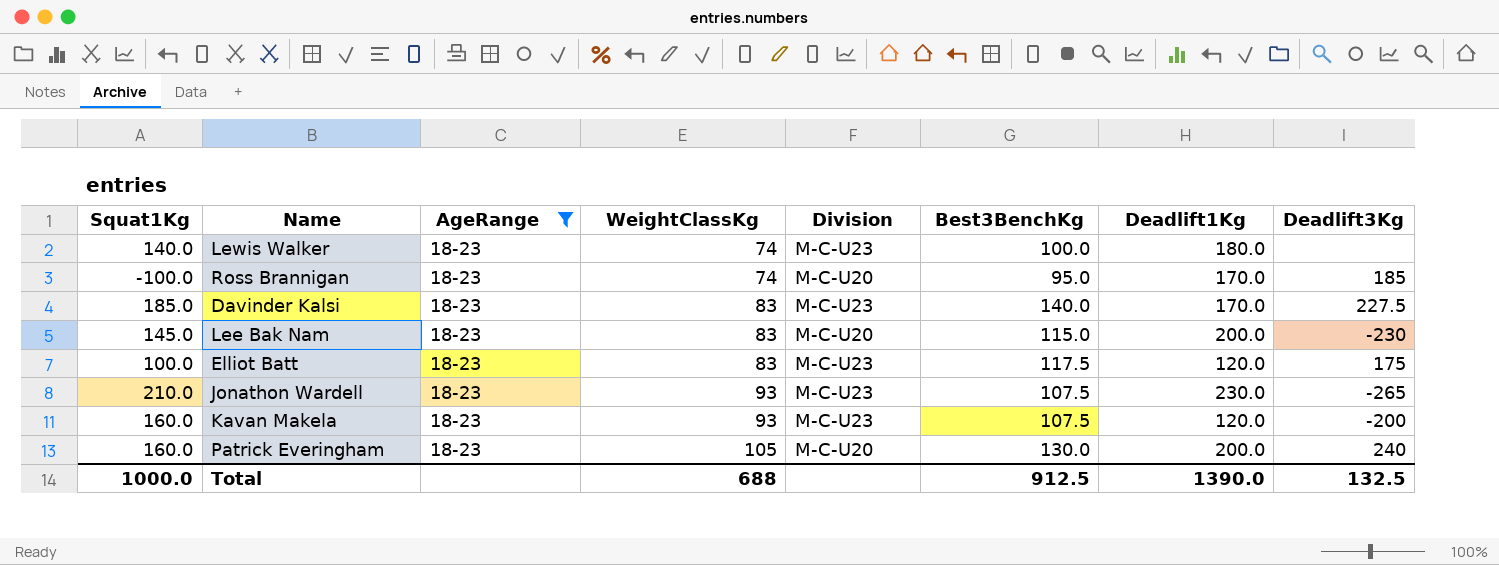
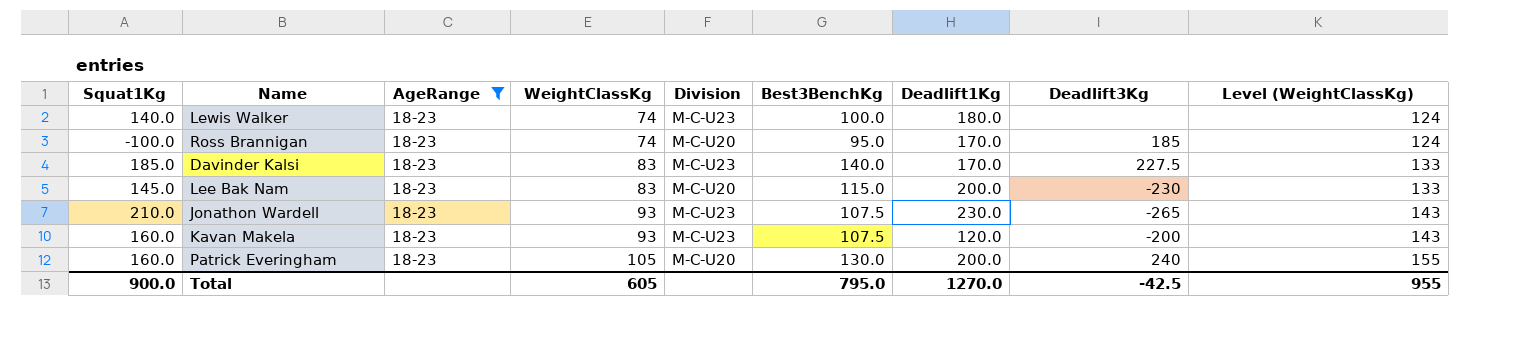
column Level (WeightClassKg) | formula: none -> [WeightClassKg] + 50
row Elliot Batt: 100.0 | 18-23 | 83 | M-C-U23 | 117.5 | 120.0 | 175 -> none
Total | Squat1Kg: 1000.0 -> 900.0
Total | WeightClassKg: 688 -> 605
Total | Best3BenchKg: 912.5 -> 795.0
Total | Deadlift1Kg: 1390.0 -> 1270.0
Total | Deadlift3Kg: 132.5 -> -42.5

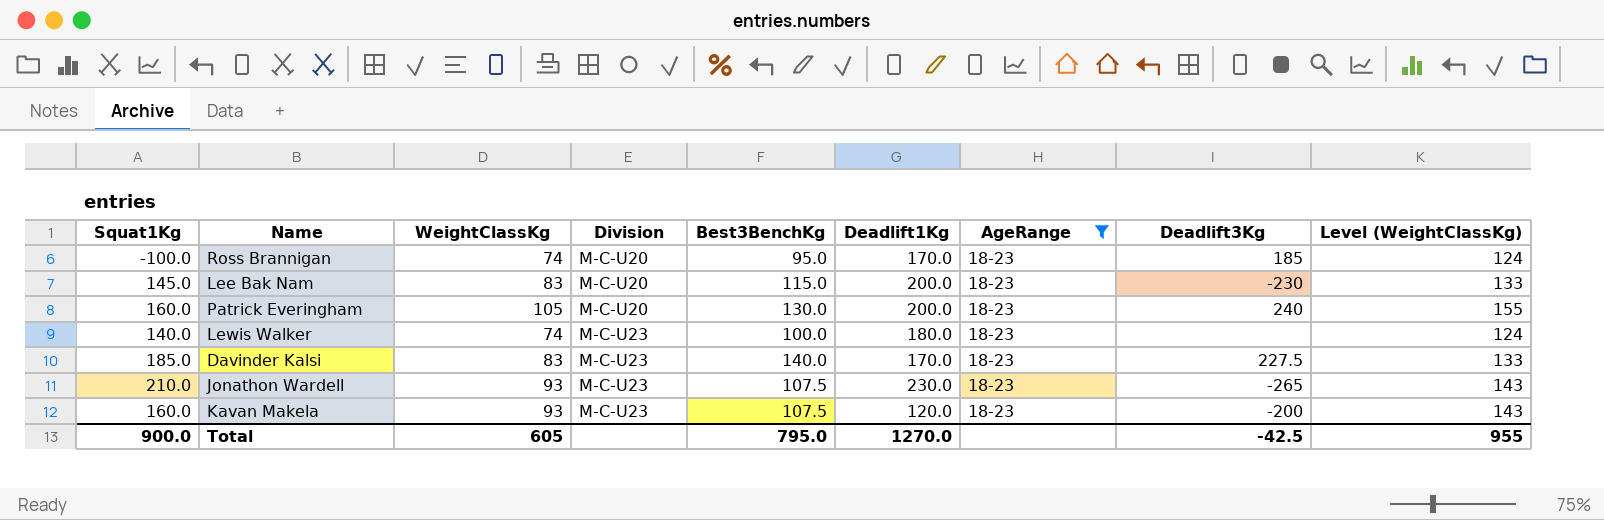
row order: WeightClassKg ascending -> Division ascending
column AgeRange | position: 3 -> 7

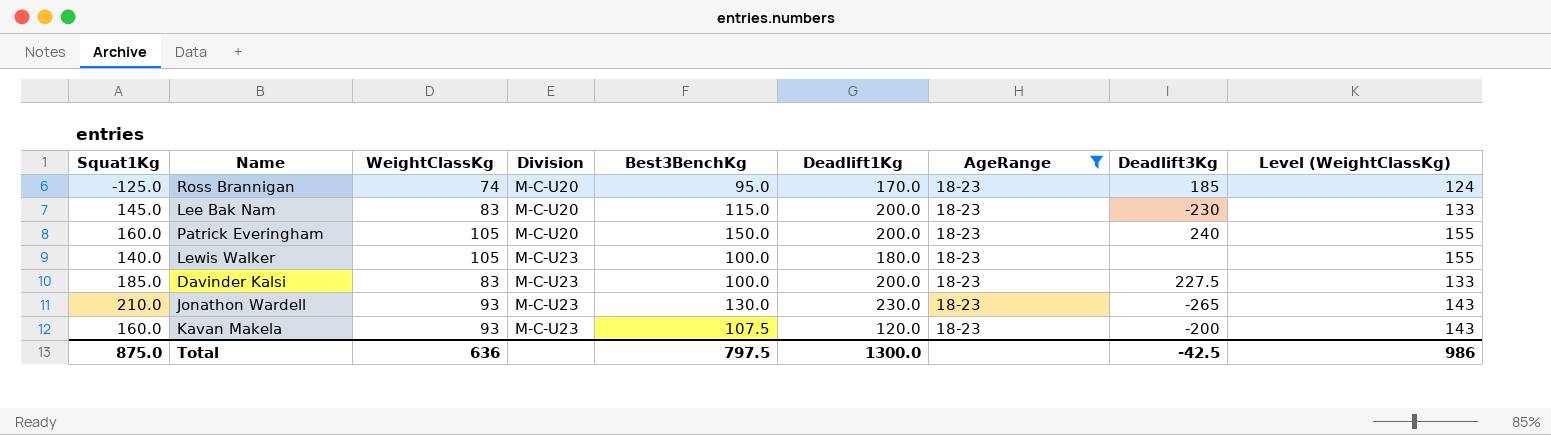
Ross Brannigan | Squat1Kg: -100.0 -> -125.0
Patrick Everingham | Best3BenchKg: 130.0 -> 150.0
Lewis Walker | WeightClassKg: 74 -> 105
Lewis Walker | Level (WeightClassKg): 124 -> 155
Davinder Kalsi | Best3BenchKg: 140.0 -> 100.0
Davinder Kalsi | Deadlift1Kg: 170.0 -> 200.0
Jonathon Wardell | Best3BenchKg: 107.5 -> 130.0
Total | Squat1Kg: 900.0 -> 875.0
Total | WeightClassKg: 605 -> 636
Total | Best3BenchKg: 795.0 -> 797.5
Total | Deadlift1Kg: 1270.0 -> 1300.0
Total | Level (WeightClassKg): 955 -> 986

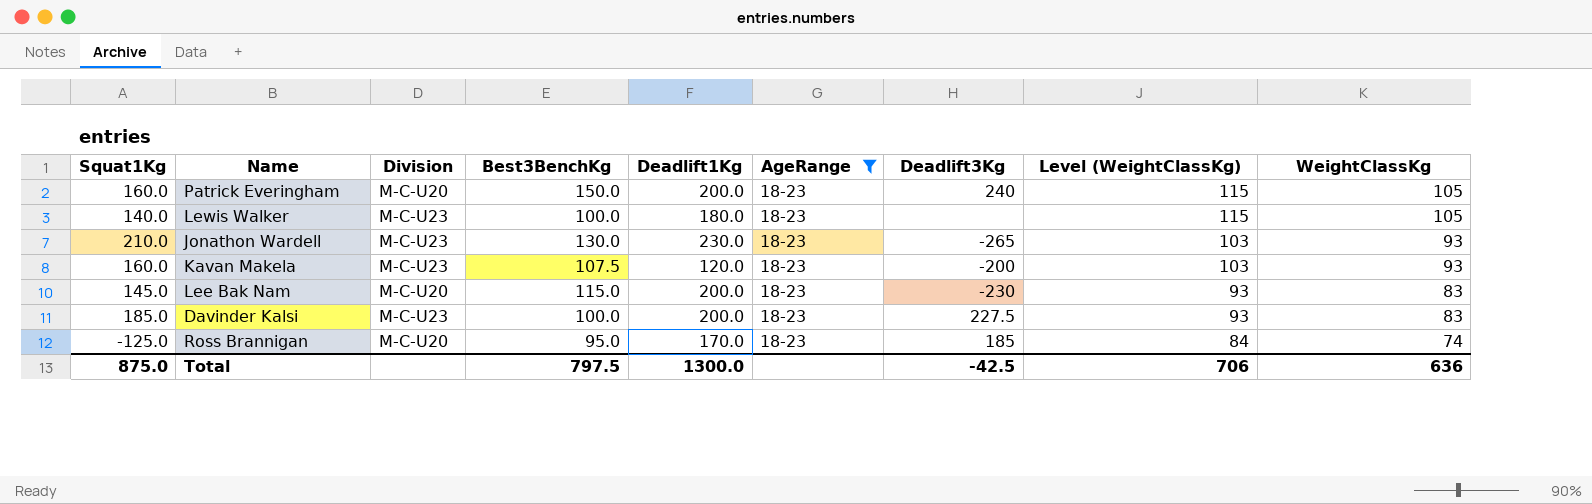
row order: Division ascending -> Level (WeightClassKg) descending
column Level (WeightClassKg) | formula: [WeightClassKg] + 50 -> [WeightClassKg] + 10
column WeightClassKg | position: 3 -> 9
Total | Level (WeightClassKg): 986 -> 706

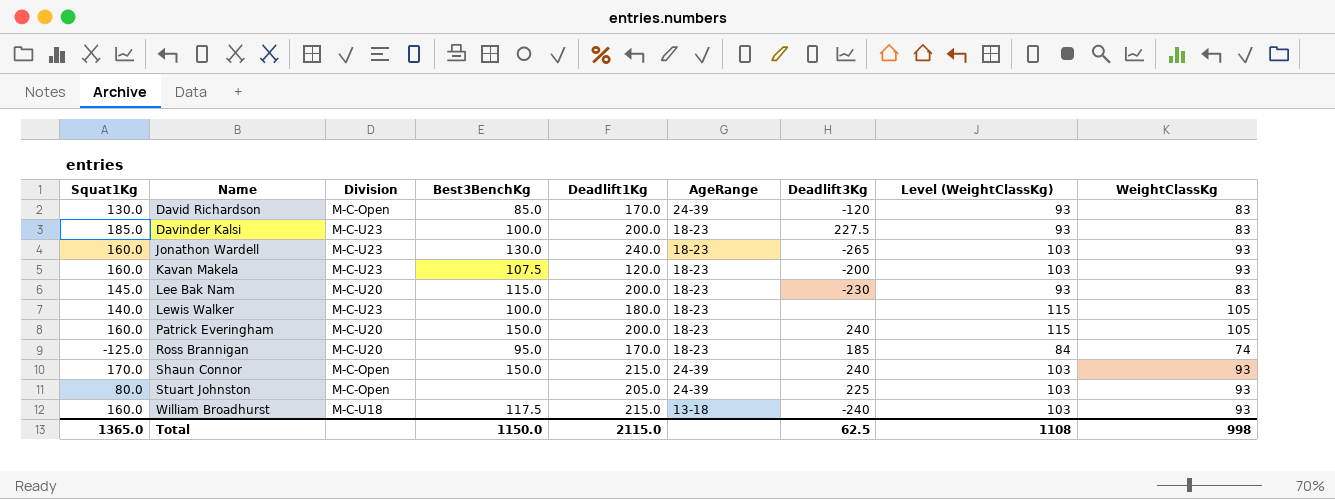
filter: AgeRange = 18-23 -> none
row order: Level (WeightClassKg) descending -> Name ascending
Jonathon Wardell | Squat1Kg: 210.0 -> 160.0
Jonathon Wardell | Deadlift1Kg: 230.0 -> 240.0
Total | Squat1Kg: 875.0 -> 1365.0
Total | Best3BenchKg: 797.5 -> 1150.0
Total | Deadlift1Kg: 1300.0 -> 2115.0
Total | Deadlift3Kg: -42.5 -> 62.5
Total | Level (WeightClassKg): 706 -> 1108
Total | WeightClassKg: 636 -> 998

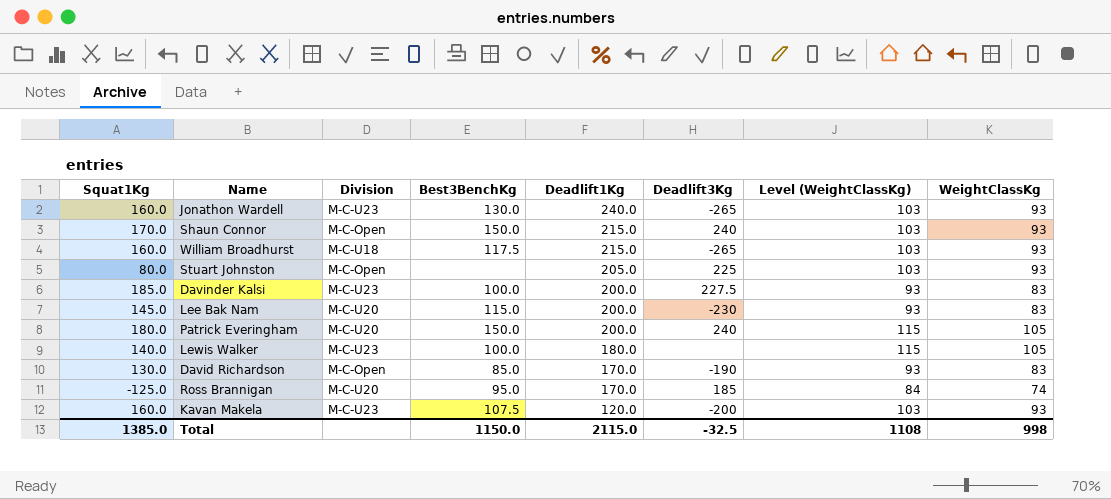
row order: Name ascending -> Deadlift1Kg descending
column AgeRange | position: 6 -> none
William Broadhurst | Deadlift3Kg: -240 -> -265
Patrick Everingham | Squat1Kg: 160.0 -> 180.0
David Richardson | Deadlift3Kg: -120 -> -190
Total | Squat1Kg: 1365.0 -> 1385.0
Total | Deadlift3Kg: 62.5 -> -32.5

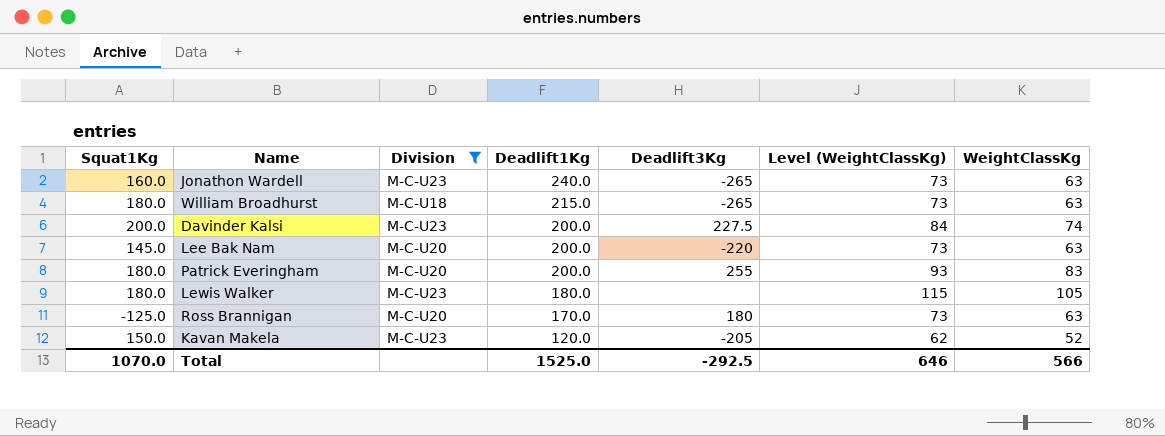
filter: none -> Division != M-C-Open
column Best3BenchKg | position: 4 -> none
Jonathon Wardell | Level (WeightClassKg): 103 -> 73
Jonathon Wardell | WeightClassKg: 93 -> 63
William Broadhurst | Squat1Kg: 160.0 -> 180.0
William Broadhurst | Level (WeightClassKg): 103 -> 73
William Broadhurst | WeightClassKg: 93 -> 63
Davinder Kalsi | Squat1Kg: 185.0 -> 200.0
Davinder Kalsi | Level (WeightClassKg): 93 -> 84
Davinder Kalsi | WeightClassKg: 83 -> 74
Lee Bak Nam | Deadlift3Kg: -230 -> -220
Lee Bak Nam | Level (WeightClassKg): 93 -> 73
Lee Bak Nam | WeightClassKg: 83 -> 63
Patrick Everingham | Deadlift3Kg: 240 -> 255
Patrick Everingham | Level (WeightClassKg): 115 -> 93
Patrick Everingham | WeightClassKg: 105 -> 83
Lewis Walker | Squat1Kg: 140.0 -> 180.0
Ross Brannigan | Deadlift3Kg: 185 -> 180
Ross Brannigan | Level (WeightClassKg): 84 -> 73
Ross Brannigan | WeightClassKg: 74 -> 63
Kavan Makela | Squat1Kg: 160.0 -> 150.0
Kavan Makela | Deadlift3Kg: -200 -> -205
Kavan Makela | Level (WeightClassKg): 103 -> 62
Kavan Makela | WeightClassKg: 93 -> 52
Total | Squat1Kg: 1385.0 -> 1070.0
Total | Deadlift1Kg: 2115.0 -> 1525.0
Total | Deadlift3Kg: -32.5 -> -292.5
Total | Level (WeightClassKg): 1108 -> 646
Total | WeightClassKg: 998 -> 566

